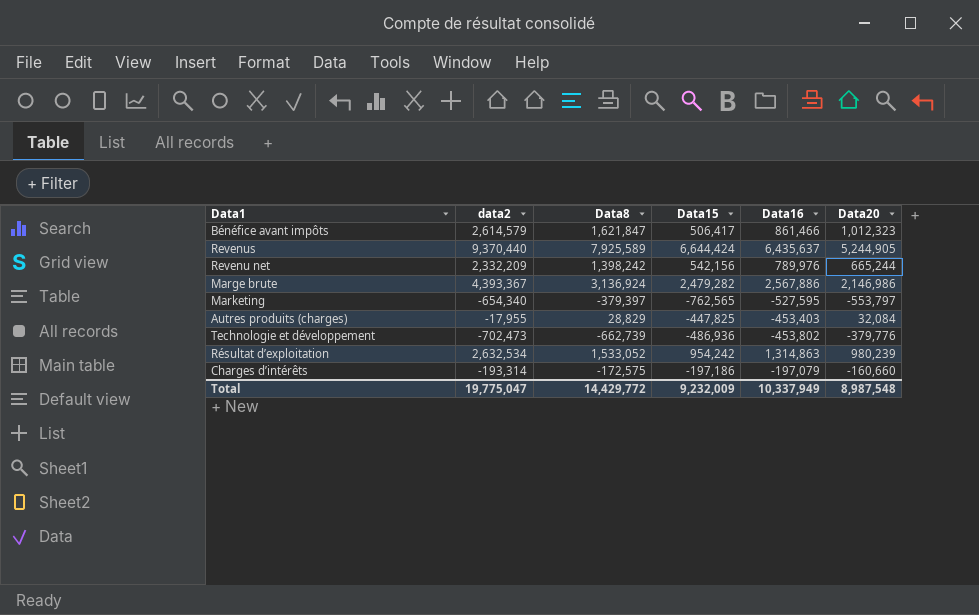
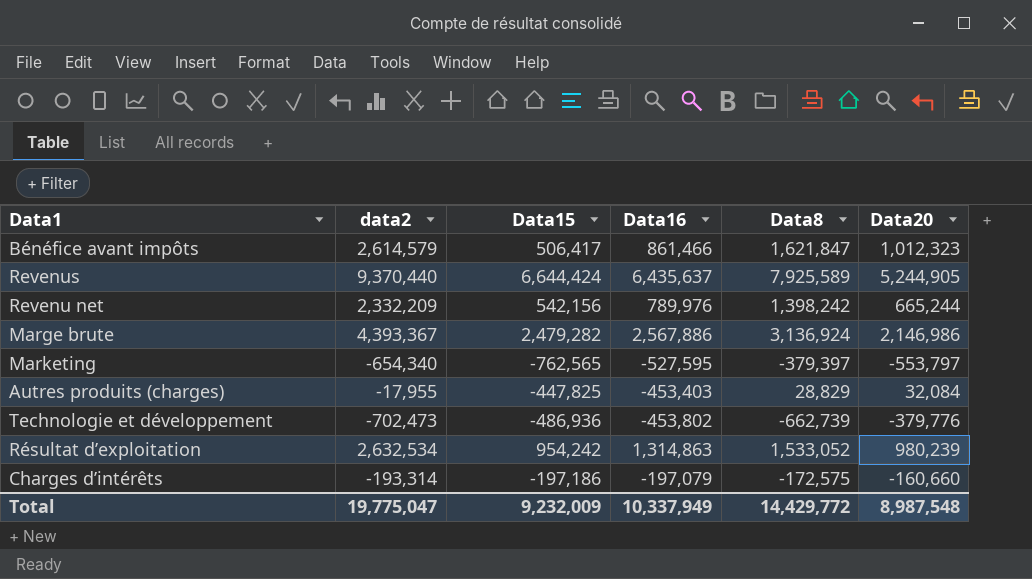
column Data8 | position: 3 -> 5

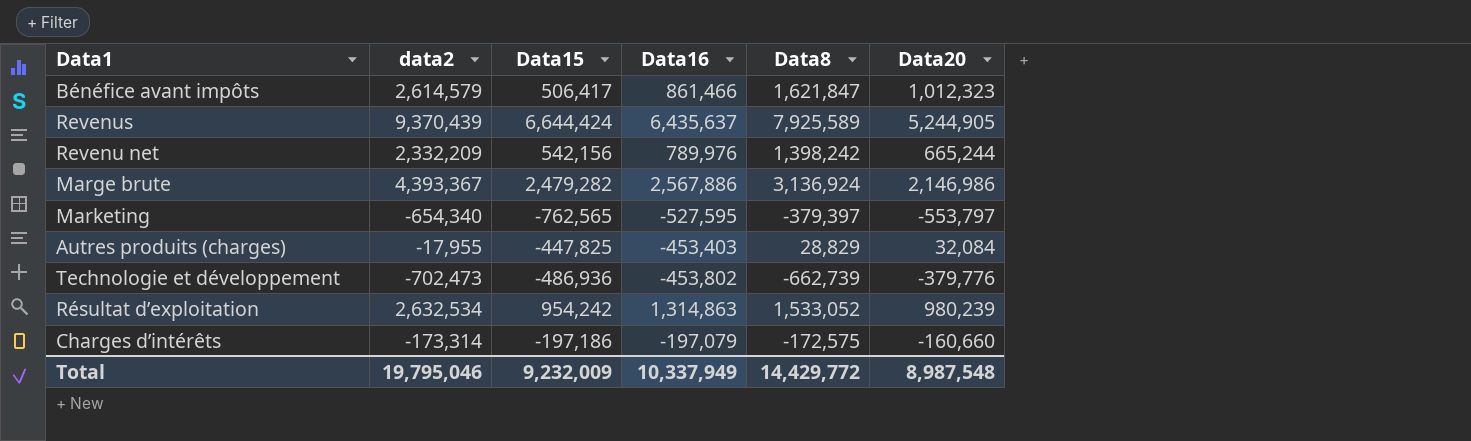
Revenus | data2: 9,370,440 -> 9,370,439
Charges d’intérêts | data2: -193,314 -> -173,314
Total | data2: 19,775,047 -> 19,795,046

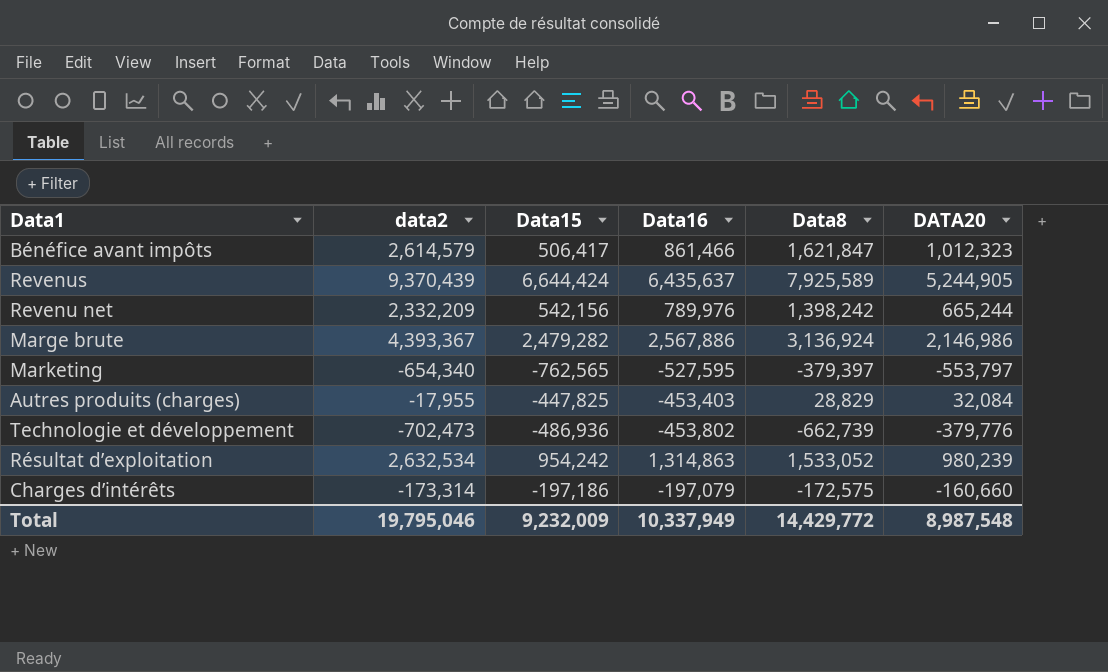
column name: Data20 -> DATA20

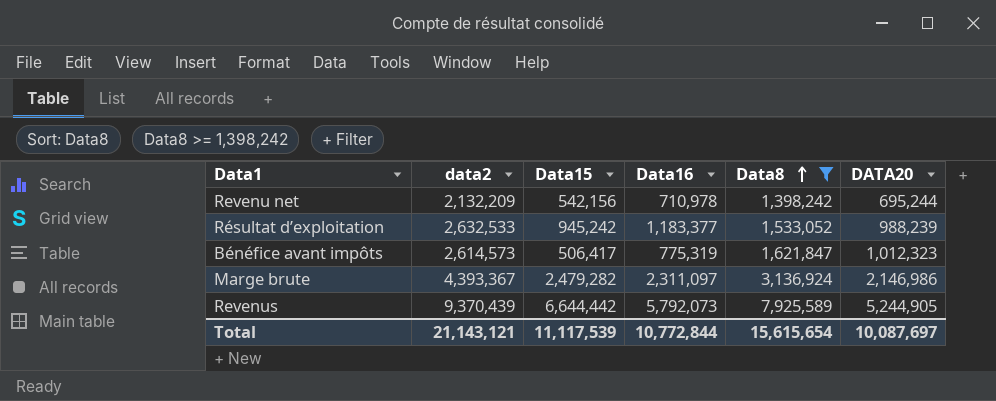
filter: none -> Data8 >= 1,398,242
row order: none -> Data8 ascending
Revenu net | data2: 2,332,209 -> 2,132,209
Revenu net | Data16: 789,976 -> 710,978
Revenu net | DATA20: 665,244 -> 695,244
Résultat d’exploitation | data2: 2,632,534 -> 2,632,533
Résultat d’exploitation | Data15: 954,242 -> 945,242
Résultat d’exploitation | Data16: 1,314,863 -> 1,183,377
Résultat d’exploitation | DATA20: 980,239 -> 988,239
Bénéfice avant impôts | data2: 2,614,579 -> 2,614,573
Bénéfice avant impôts | Data16: 861,466 -> 775,319
Marge brute | Data16: 2,567,886 -> 2,311,097
Revenus | Data15: 6,644,424 -> 6,644,442
Revenus | Data16: 6,435,637 -> 5,792,073
Total | data2: 19,795,046 -> 21,143,121
Total | Data15: 9,232,009 -> 11,117,539
Total | Data16: 10,337,949 -> 10,772,844
Total | Data8: 14,429,772 -> 15,615,654
Total | DATA20: 8,987,548 -> 10,087,697

